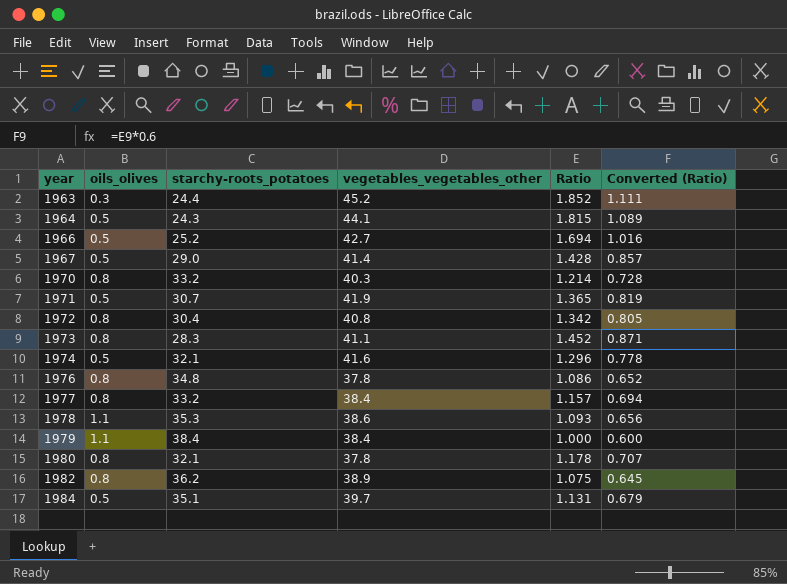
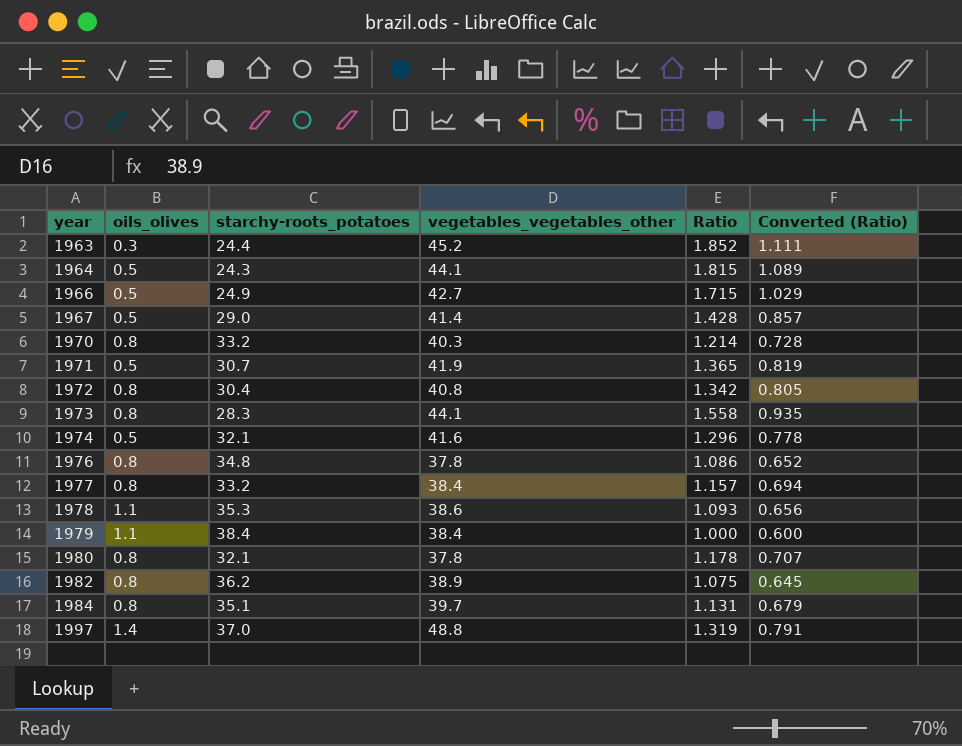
1966 | starchy-roots_potatoes: 25.2 -> 24.9
1966 | Ratio: 1.694 -> 1.715
1966 | Converted (Ratio): 1.016 -> 1.029
1973 | vegetables_vegetables_other: 41.1 -> 44.1
1973 | Ratio: 1.452 -> 1.558
1973 | Converted (Ratio): 0.871 -> 0.935
1984 | oils_olives: 0.5 -> 0.8
row 1997: none -> 1.4 | 37.0 | 48.8 | 1.319 | 0.791

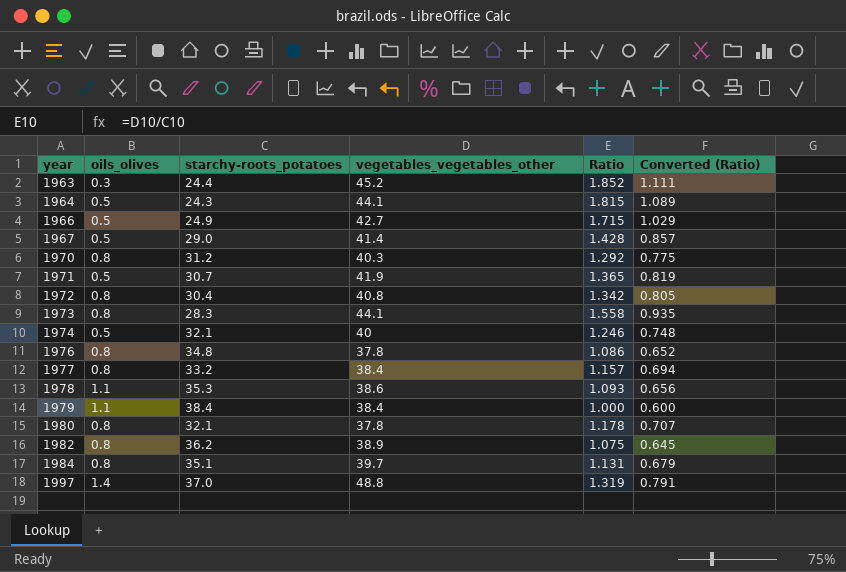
1970 | starchy-roots_potatoes: 33.2 -> 31.2
1970 | Ratio: 1.214 -> 1.292
1970 | Converted (Ratio): 0.728 -> 0.775
1974 | vegetables_vegetables_other: 41.6 -> 40
1974 | Ratio: 1.296 -> 1.246
1974 | Converted (Ratio): 0.778 -> 0.748

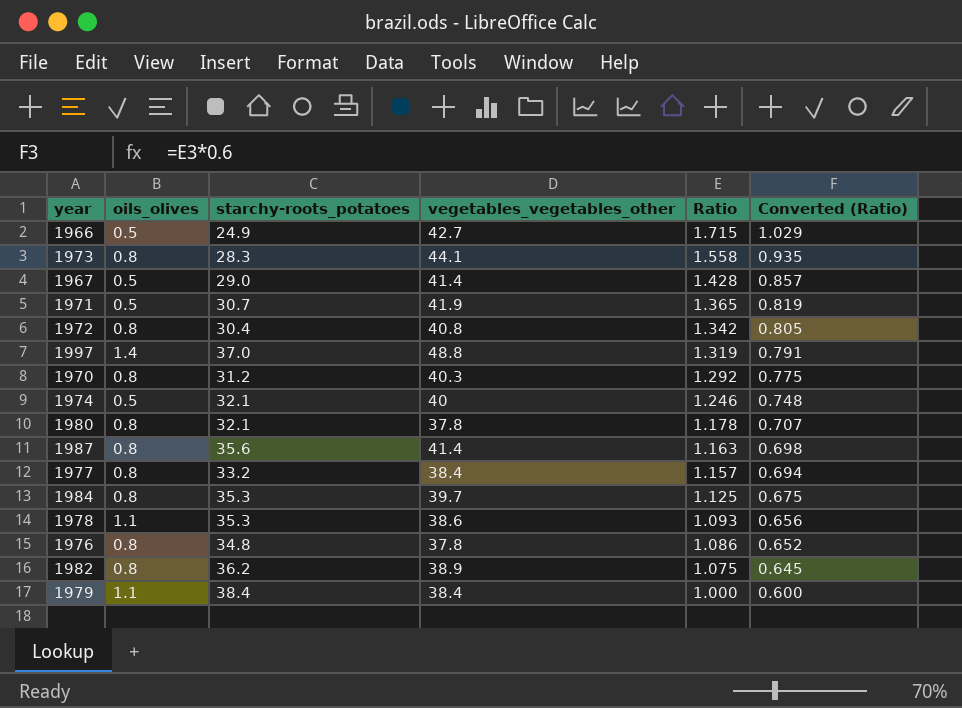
row order: year ascending -> Ratio descending
row 1963: 0.3 | 24.4 | 45.2 | 1.852 | 1.111 -> none
row 1964: 0.5 | 24.3 | 44.1 | 1.815 | 1.089 -> none
row 1987: none -> 0.8 | 35.6 | 41.4 | 1.163 | 0.698
1984 | starchy-roots_potatoes: 35.1 -> 35.3
1984 | Ratio: 1.131 -> 1.125
1984 | Converted (Ratio): 0.679 -> 0.675

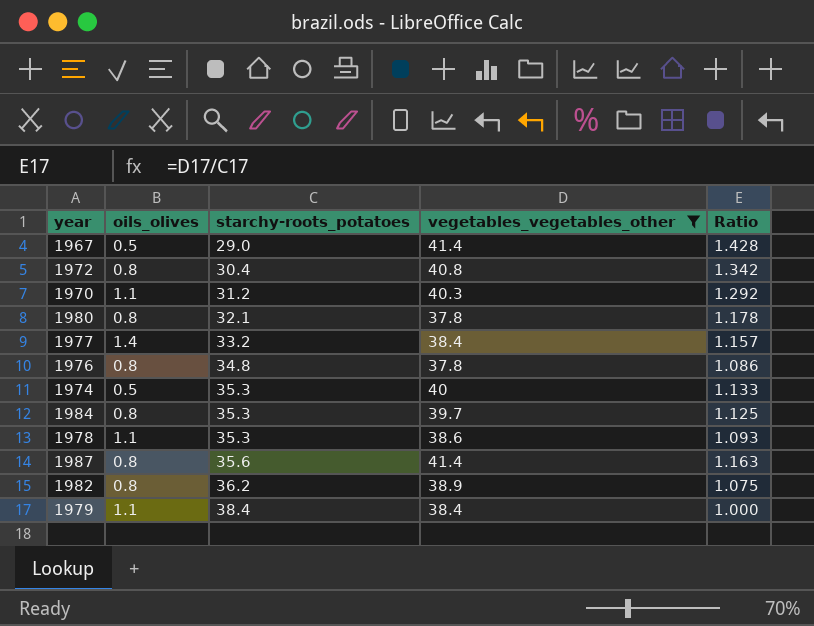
filter: none -> vegetables_vegetables_other <= 41.4
row order: Ratio descending -> starchy-roots_potatoes ascending
column Converted (Ratio) | formula: [Ratio] * 0.6 -> none
1970 | oils_olives: 0.8 -> 1.1
1977 | oils_olives: 0.8 -> 1.4
1974 | starchy-roots_potatoes: 32.1 -> 35.3
1974 | Ratio: 1.246 -> 1.133

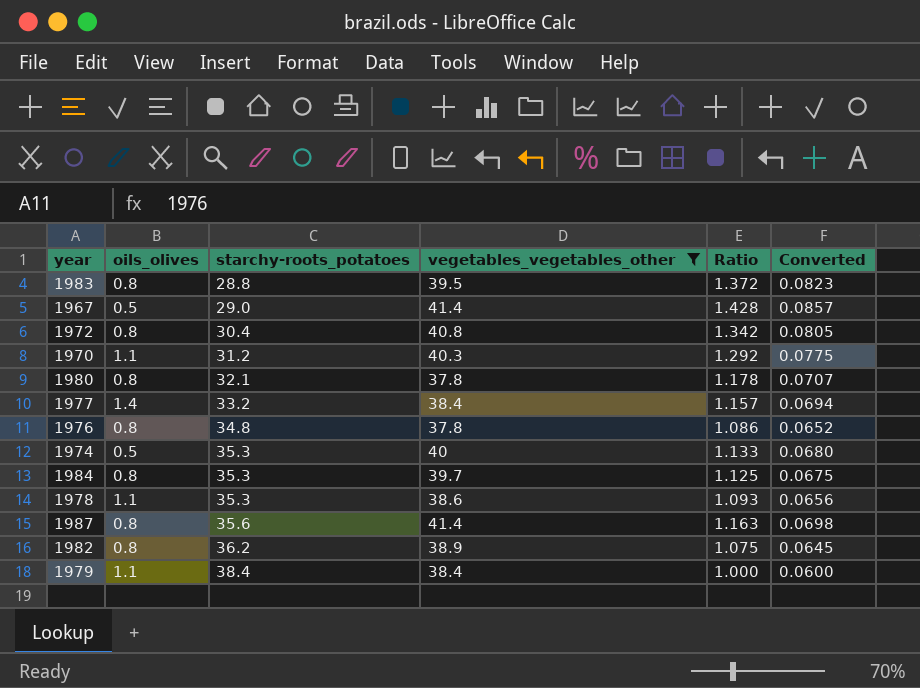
column Converted | formula: none -> [Ratio] * 0.06
row 1983: none -> 0.8 | 28.8 | 39.5 | 1.372 | 0.0823

